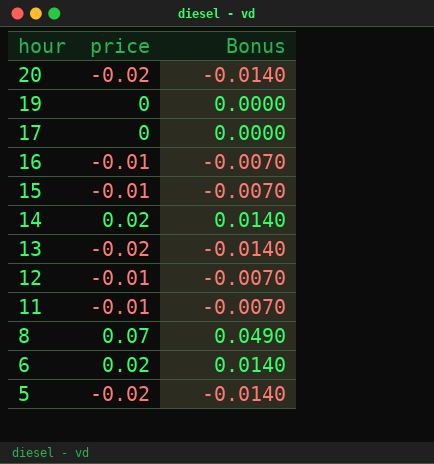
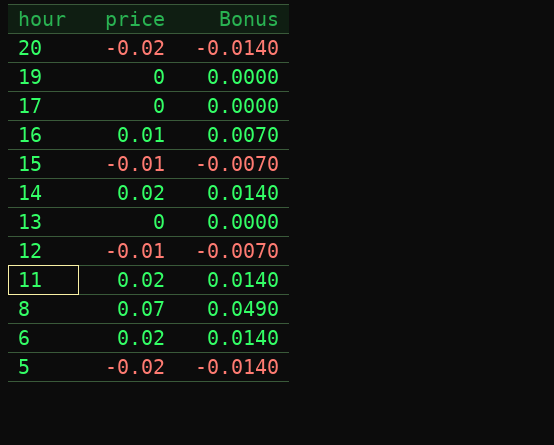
16 | price: -0.01 -> 0.01
16 | Bonus: -0.0070 -> 0.0070
13 | price: -0.02 -> 0
13 | Bonus: -0.0140 -> 0.0000
11 | price: -0.01 -> 0.02
11 | Bonus: -0.0070 -> 0.0140

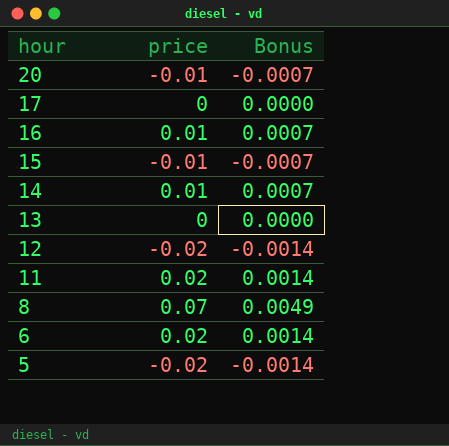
column Bonus | formula: [price] * 0.7 -> [price] * 0.07
row 19: 0 | 0.0000 -> none
20 | price: -0.02 -> -0.01
14 | price: 0.02 -> 0.01
12 | price: -0.01 -> -0.02

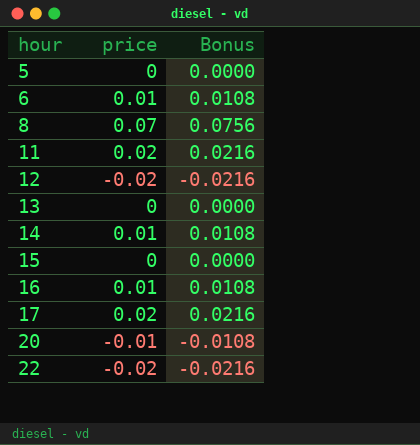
row order: hour descending -> hour ascending
column Bonus | formula: [price] * 0.07 -> [price] * 1.08
5 | price: -0.02 -> 0
6 | price: 0.02 -> 0.01
15 | price: -0.01 -> 0
17 | price: 0 -> 0.02
row 22: none -> -0.02 | -0.0216

